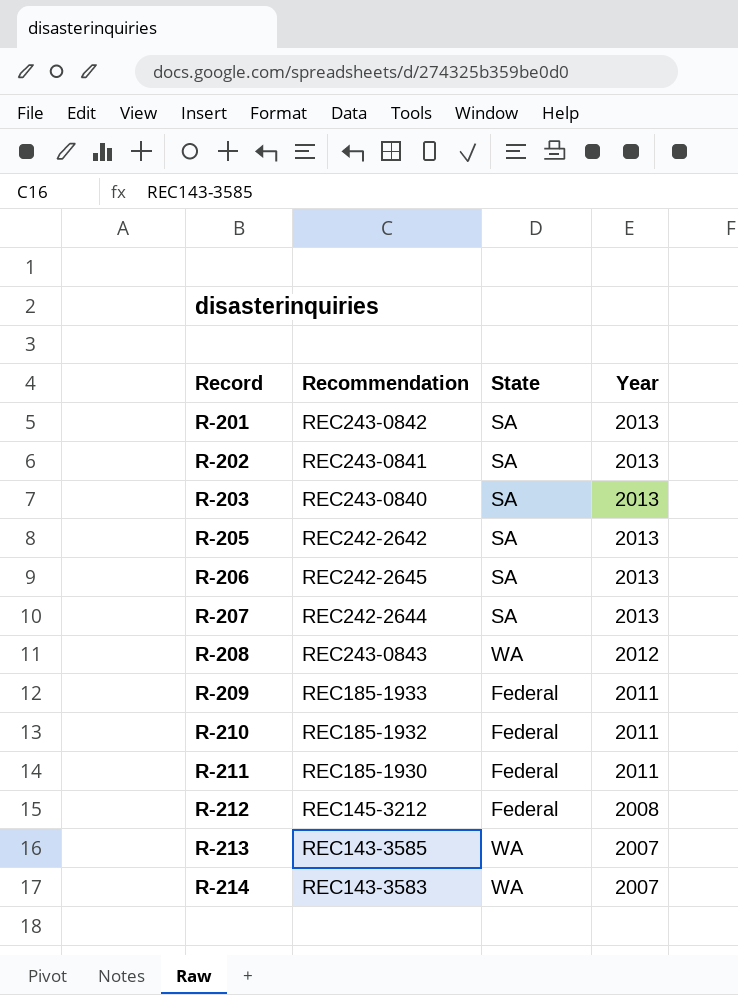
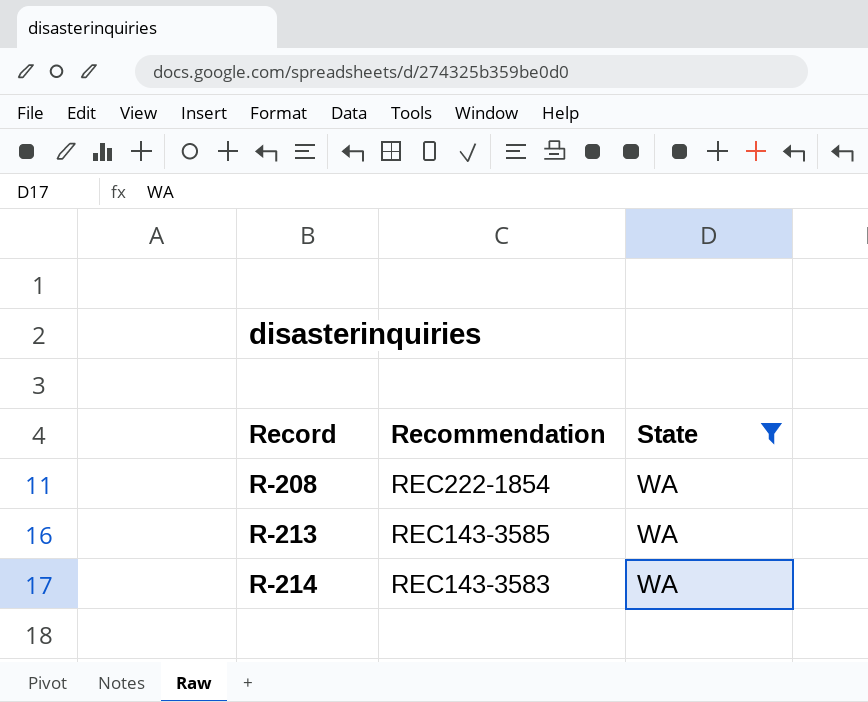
filter: none -> State = WA
column Year | position: 4 -> none
R-208 | Recommendation: REC243-0843 -> REC222-1854

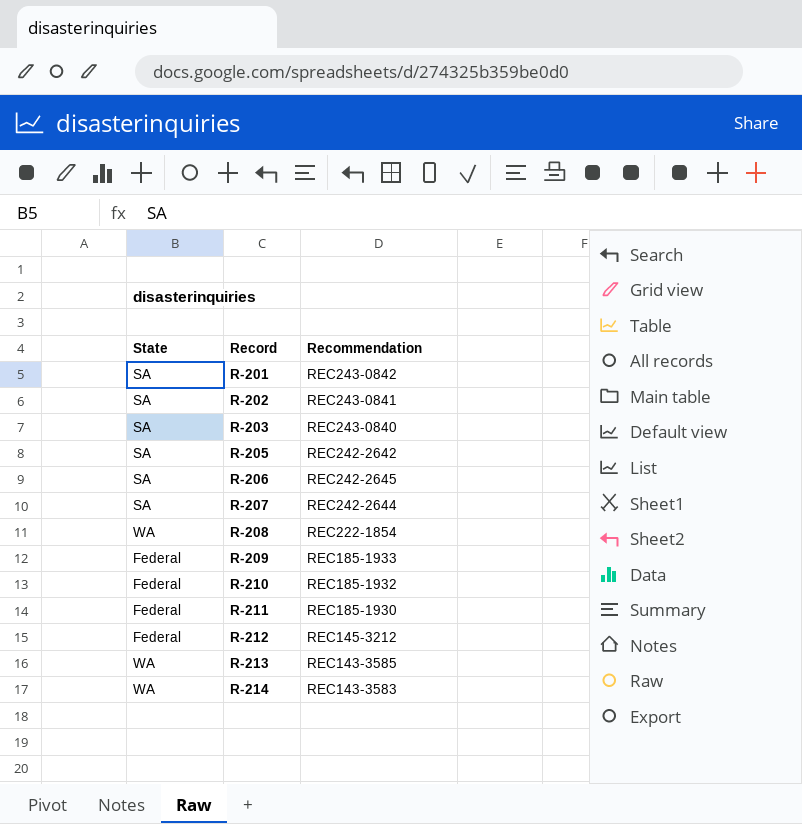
filter: State = WA -> none
column State | position: 3 -> 1

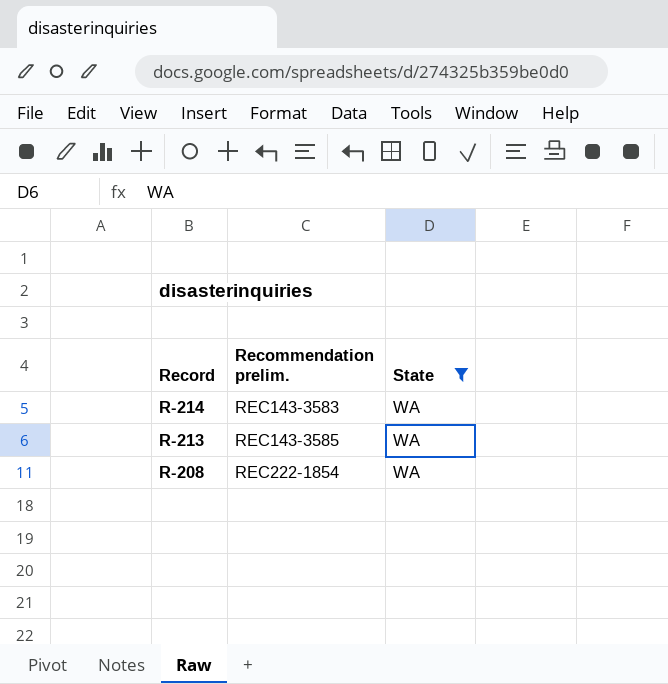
filter: none -> State = WA
row order: Record ascending -> Record descending
column name: Recommendation -> Recommendation prelim.
column State | position: 1 -> 3

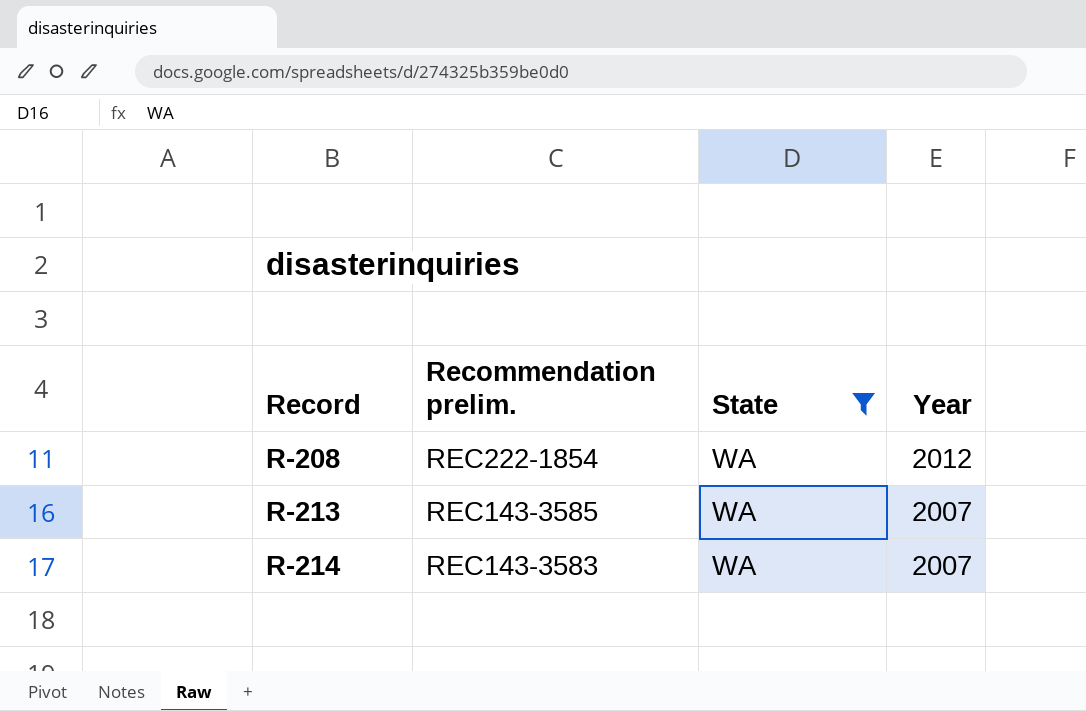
row order: Record descending -> Record ascending
column Year | position: none -> 4

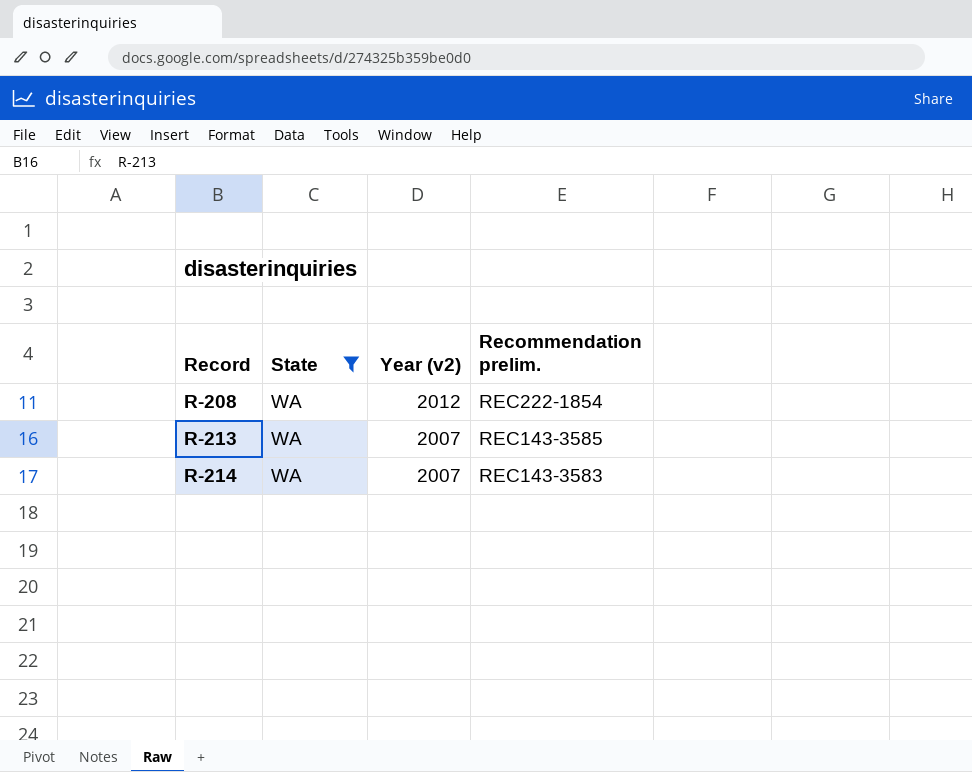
column name: Year -> Year (v2)
column Recommendation prelim. | position: 2 -> 4

